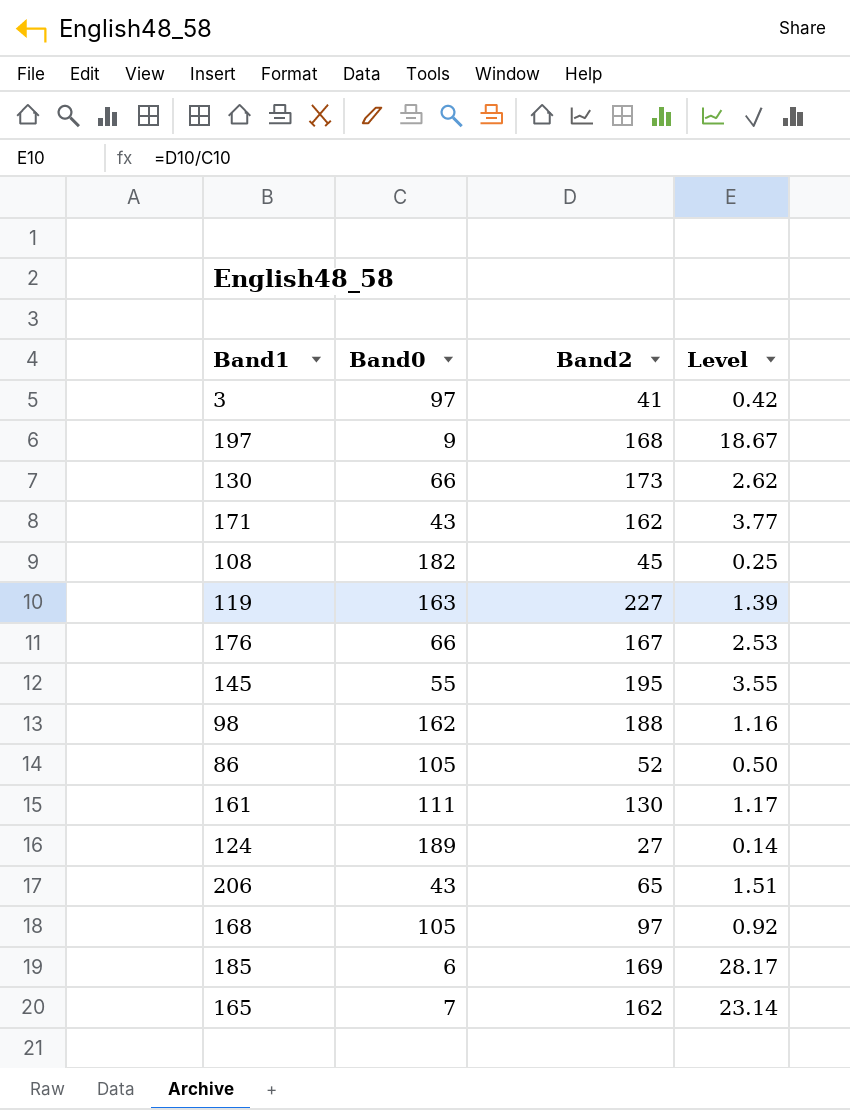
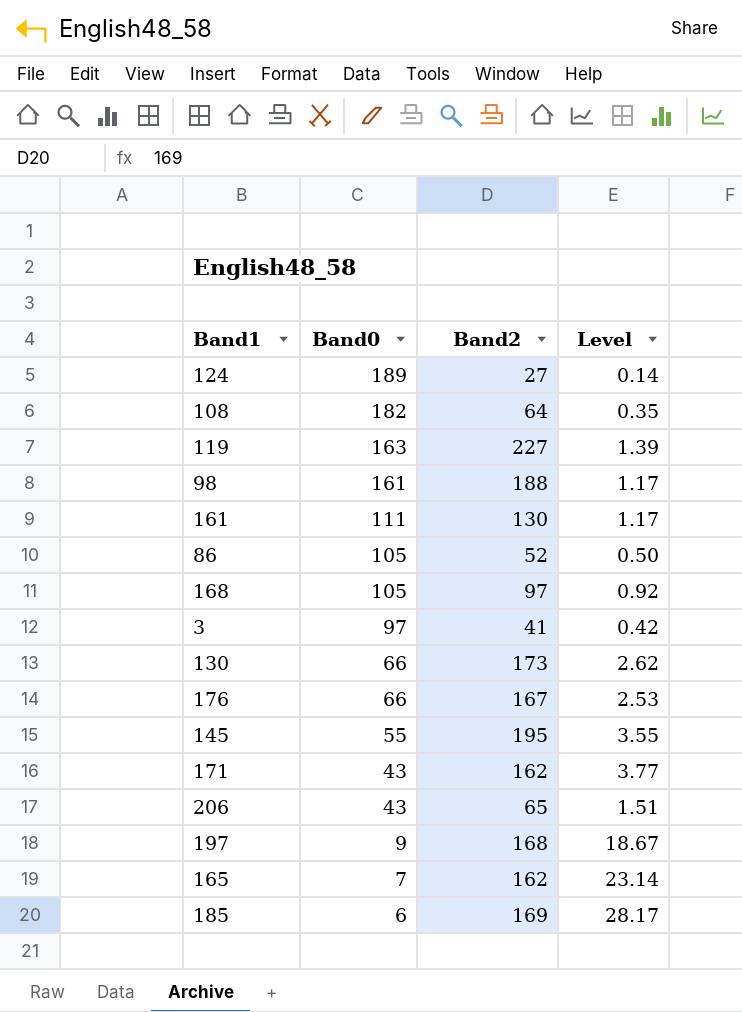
row order: none -> Band0 descending
108 | Band2: 45 -> 64
108 | Level: 0.25 -> 0.35
98 | Band0: 162 -> 161
98 | Level: 1.16 -> 1.17

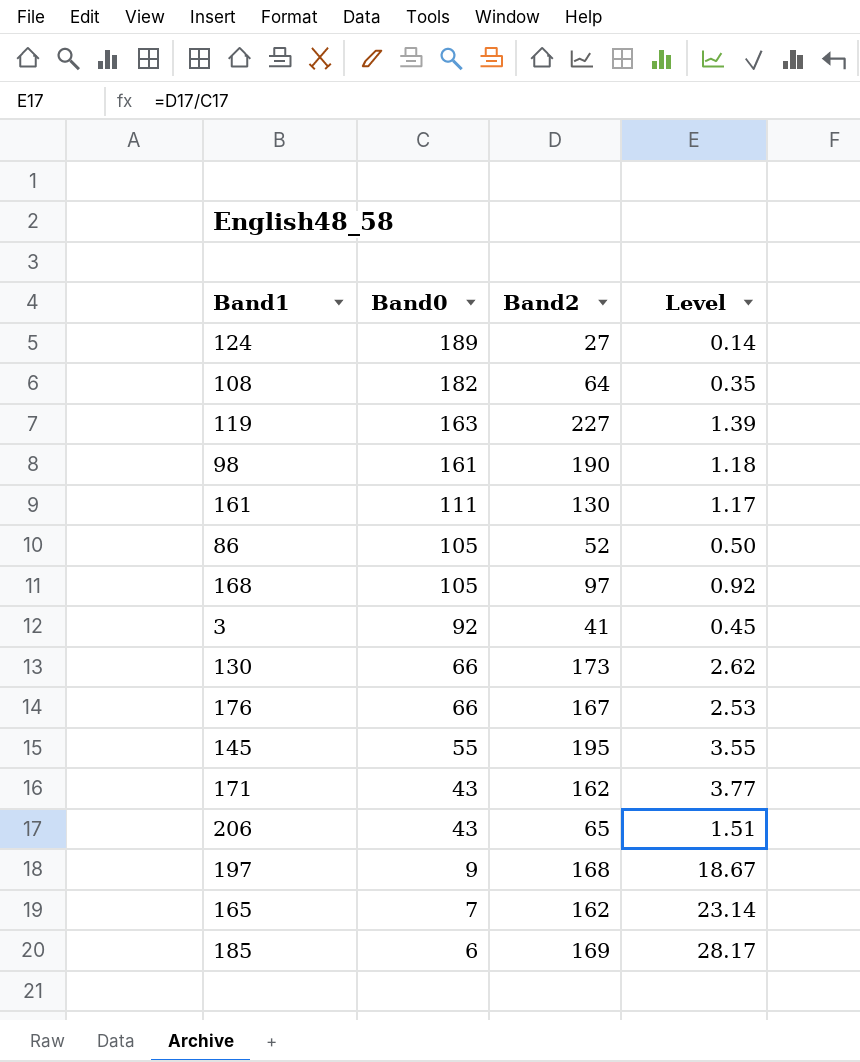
98 | Band2: 188 -> 190
98 | Level: 1.17 -> 1.18
3 | Band0: 97 -> 92
3 | Level: 0.42 -> 0.45

